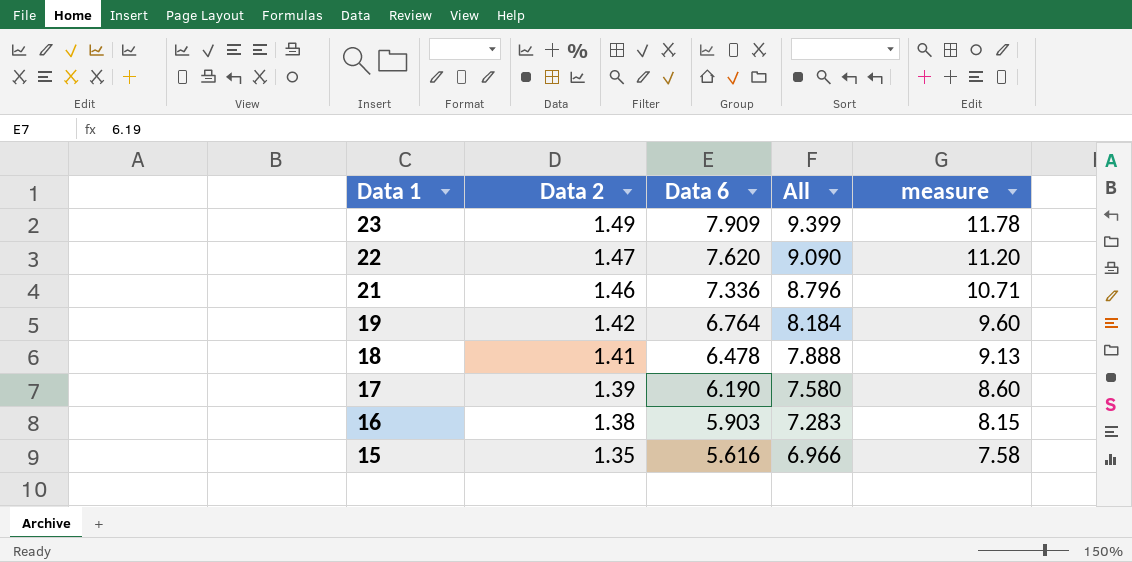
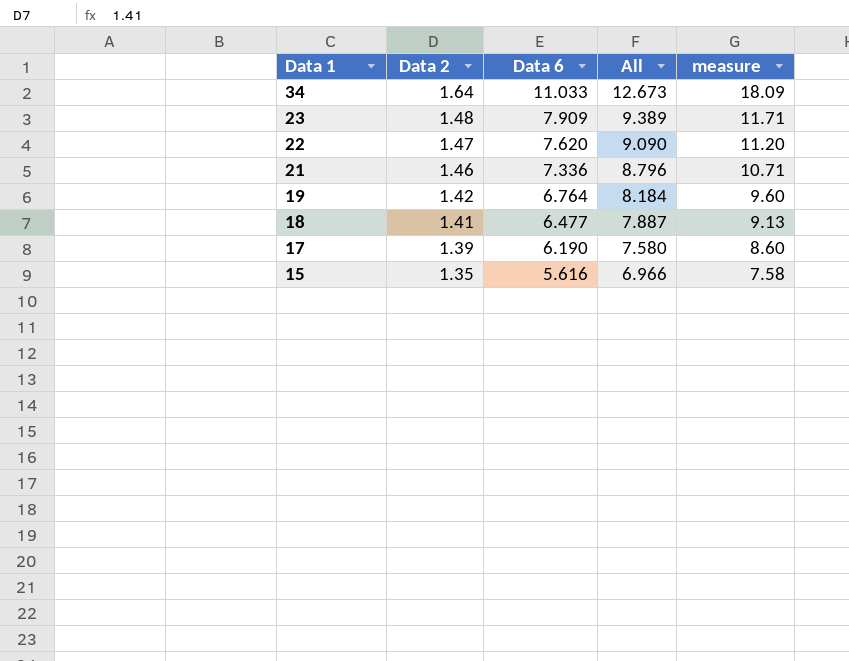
row 16: 1.38 | 5.903 | 7.283 | 8.15 -> none
row 34: none -> 1.64 | 11.033 | 12.673 | 18.09
23 | Data 2: 1.49 -> 1.48
23 | All: 9.399 -> 9.389
23 | measure: 11.78 -> 11.71
18 | Data 6: 6.478 -> 6.477
18 | All: 7.888 -> 7.887

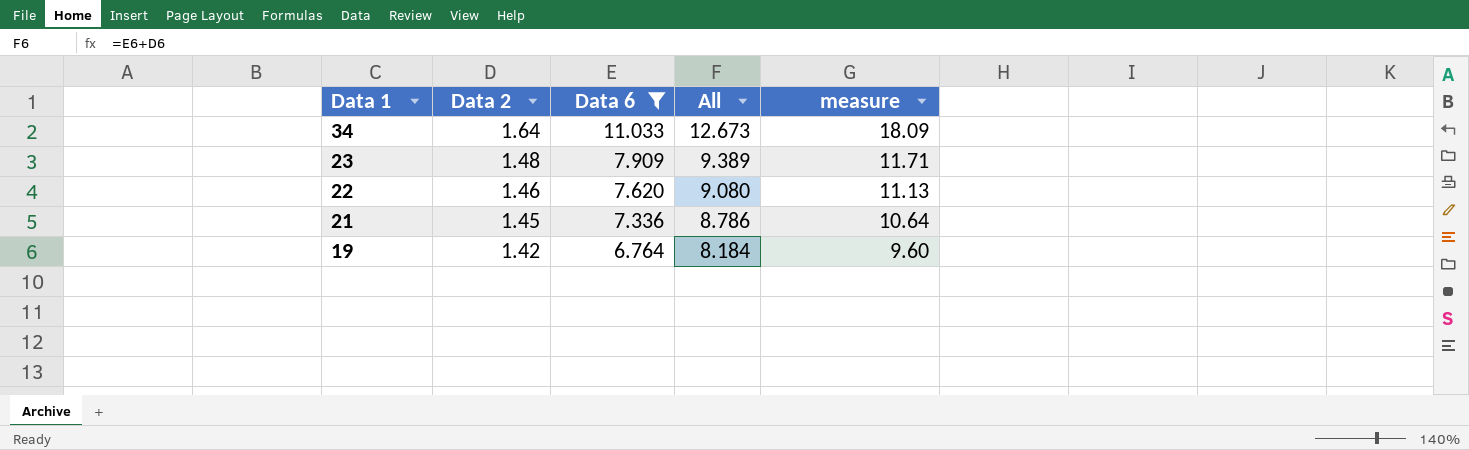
filter: none -> Data 6 >= 6.764
22 | Data 2: 1.47 -> 1.46
22 | All: 9.090 -> 9.080
22 | measure: 11.20 -> 11.13
21 | Data 2: 1.46 -> 1.45
21 | All: 8.796 -> 8.786
21 | measure: 10.71 -> 10.64

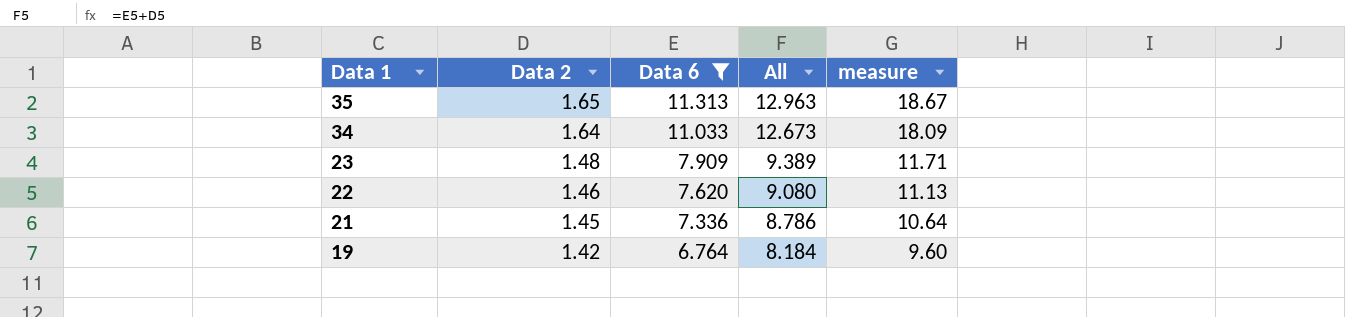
row 35: none -> 1.65 | 11.313 | 12.963 | 18.67

